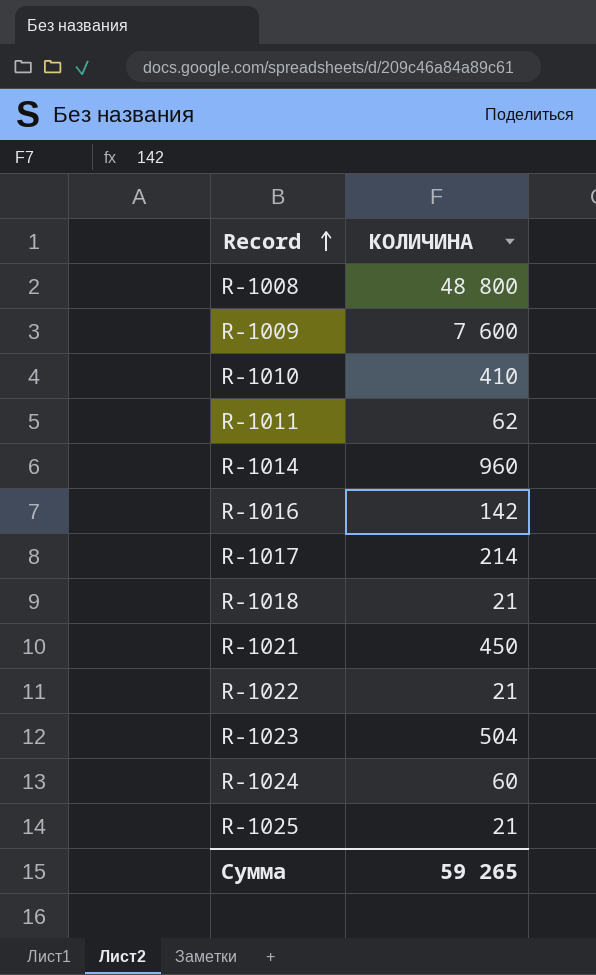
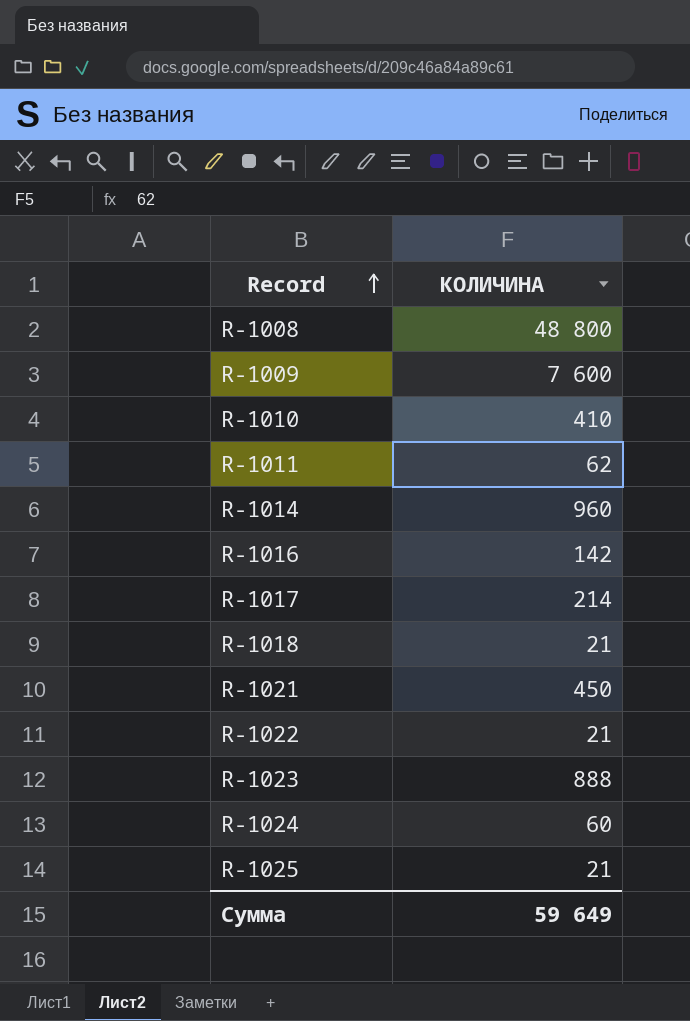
R-1023 | КОЛИЧИНА: 504 -> 888
Сумма | КОЛИЧИНА: 59 265 -> 59 649

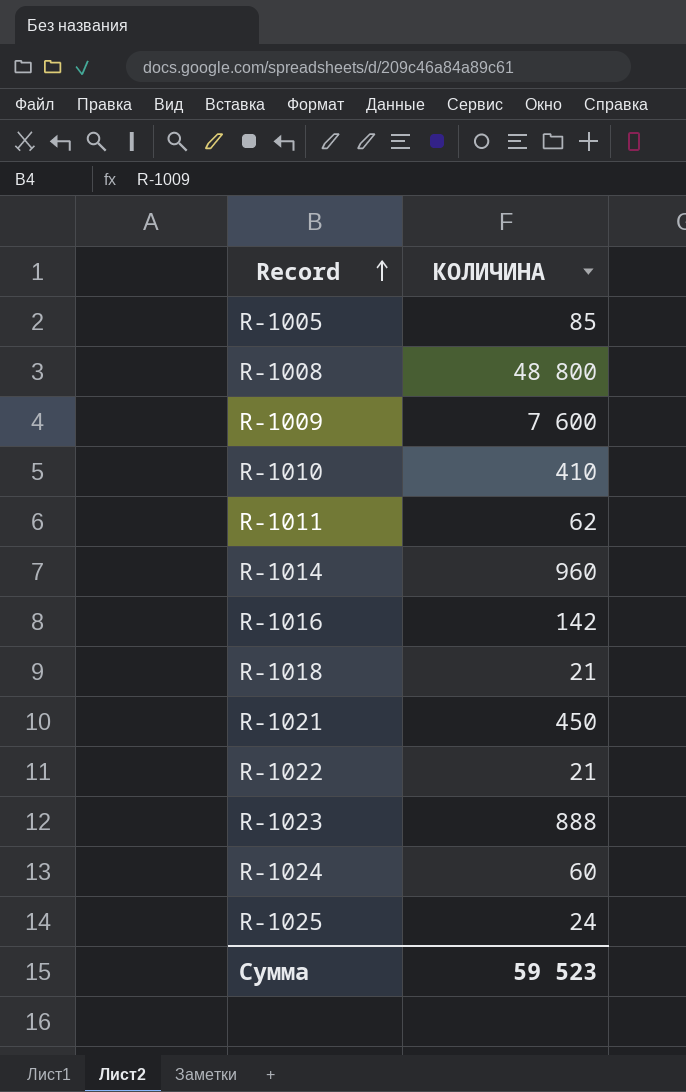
row R-1017: 214 -> none
row R-1005: none -> 85
R-1025 | КОЛИЧИНА: 21 -> 24
Сумма | КОЛИЧИНА: 59 649 -> 59 523

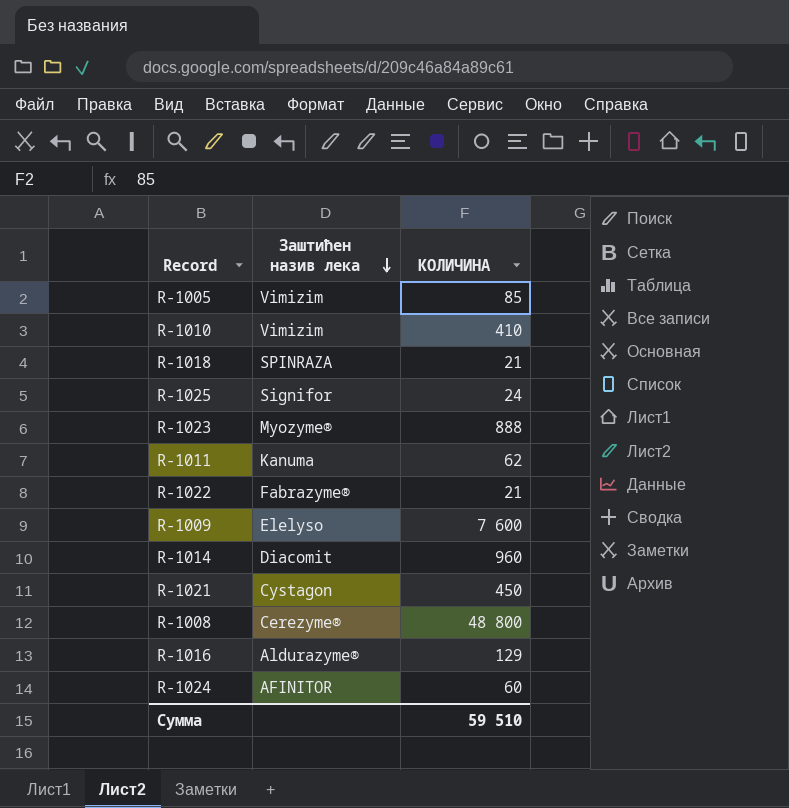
row order: Record ascending -> Заштићен назив лека descending
column Заштићен назив лека | position: none -> 2
R-1016 | КОЛИЧИНА: 142 -> 129
Сумма | КОЛИЧИНА: 59 523 -> 59 510

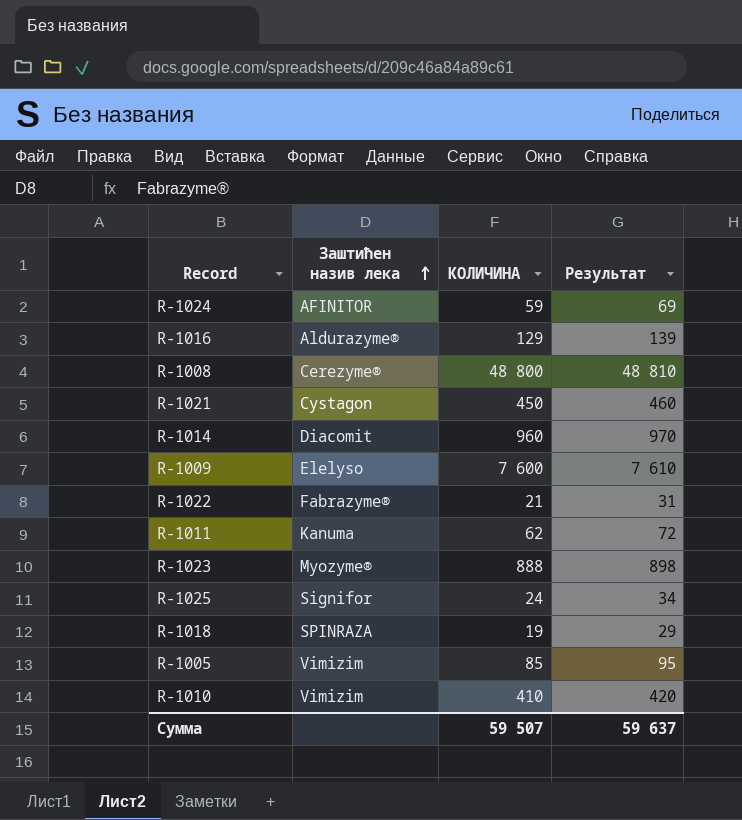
row order: Заштићен назив лека descending -> Заштићен назив лека ascending
column Результат | formula: none -> [КОЛИЧИНА] + 10
R-1024 | КОЛИЧИНА: 60 -> 59
R-1018 | КОЛИЧИНА: 21 -> 19
Сумма | КОЛИЧИНА: 59 510 -> 59 507

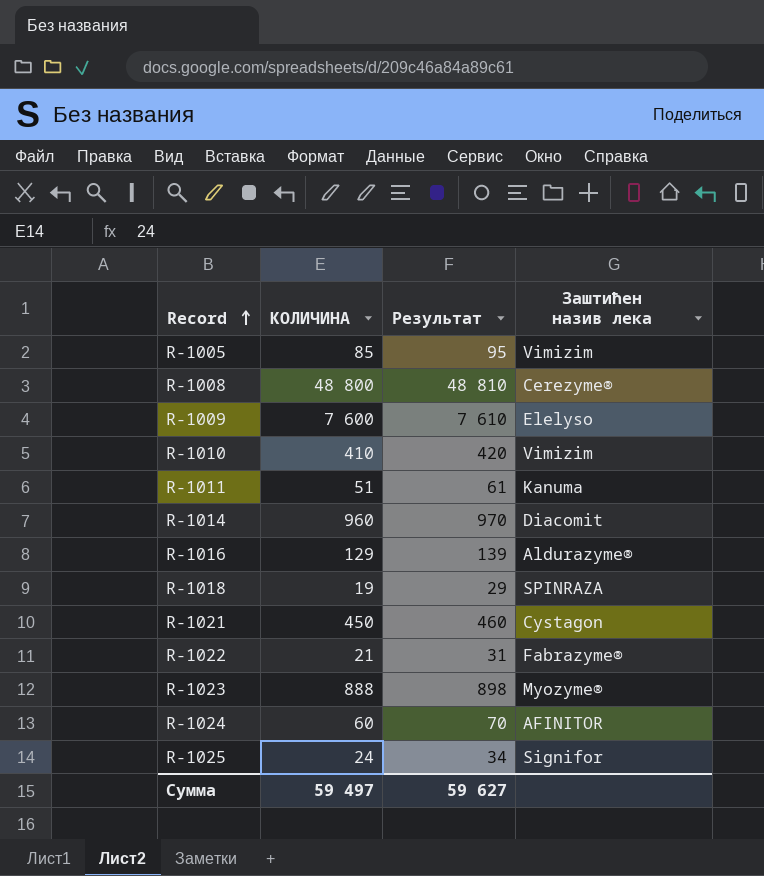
row order: Заштићен назив лека ascending -> Record ascending
column Заштићен назив лека | position: 2 -> 4
R-1011 | КОЛИЧИНА: 62 -> 51
R-1011 | Результат: 72 -> 61
R-1024 | КОЛИЧИНА: 59 -> 60
R-1024 | Результат: 69 -> 70
Сумма | КОЛИЧИНА: 59 507 -> 59 497
Сумма | Результат: 59 637 -> 59 627

